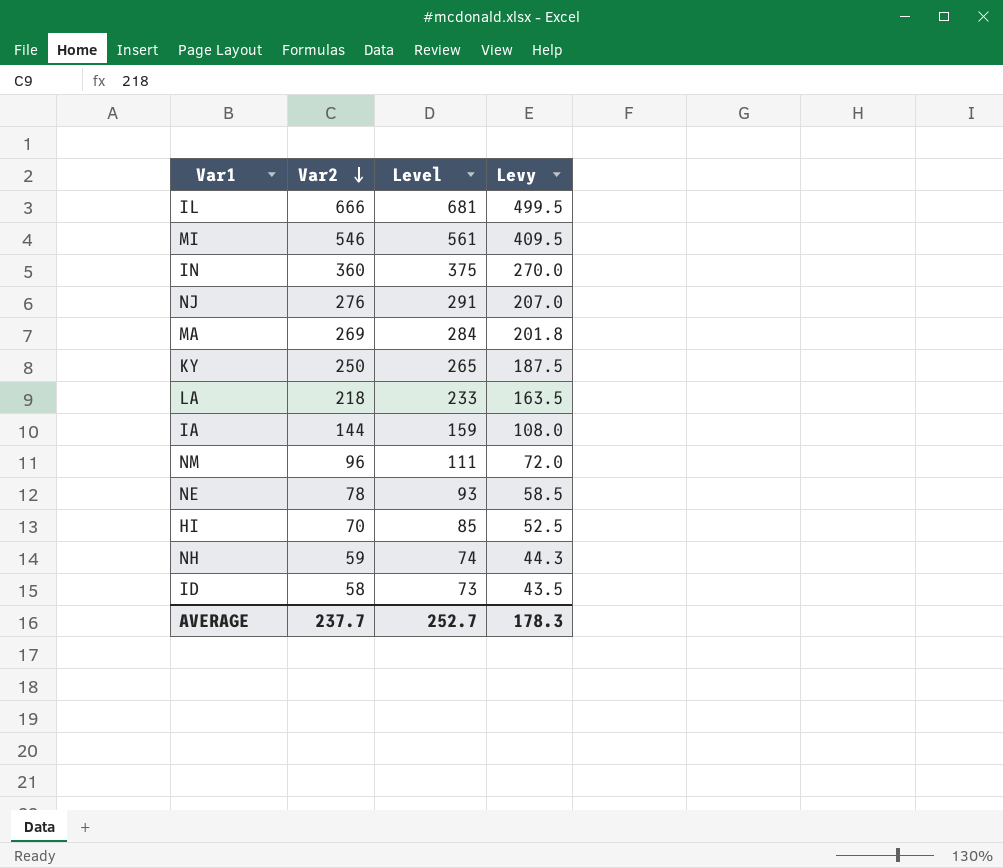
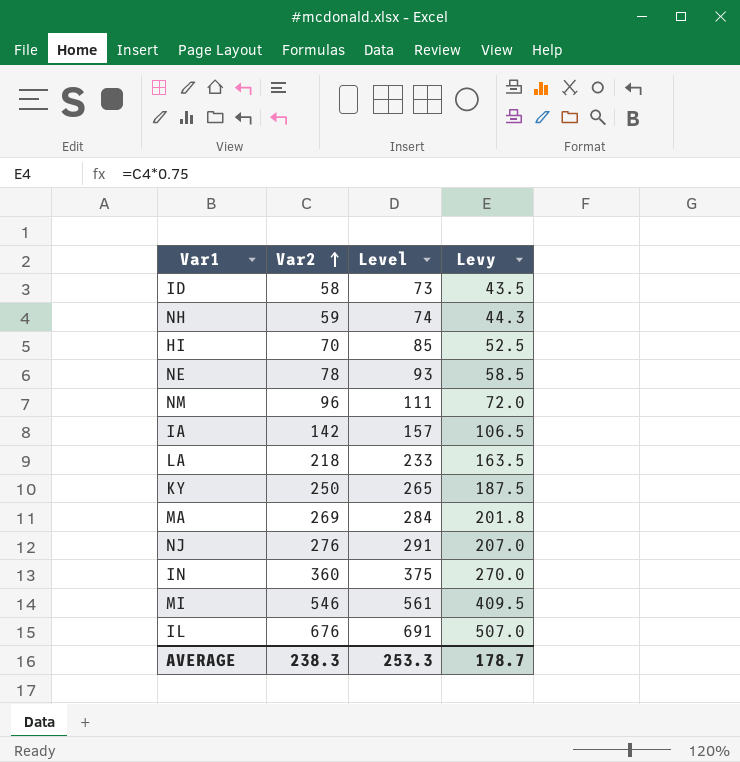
row order: Var2 descending -> Var2 ascending
IA | Var2: 144 -> 142
IA | Level: 159 -> 157
IA | Levy: 108.0 -> 106.5
IL | Var2: 666 -> 676
IL | Level: 681 -> 691
IL | Levy: 499.5 -> 507.0
AVERAGE | Var2: 237.7 -> 238.3
AVERAGE | Level: 252.7 -> 253.3
AVERAGE | Levy: 178.3 -> 178.7

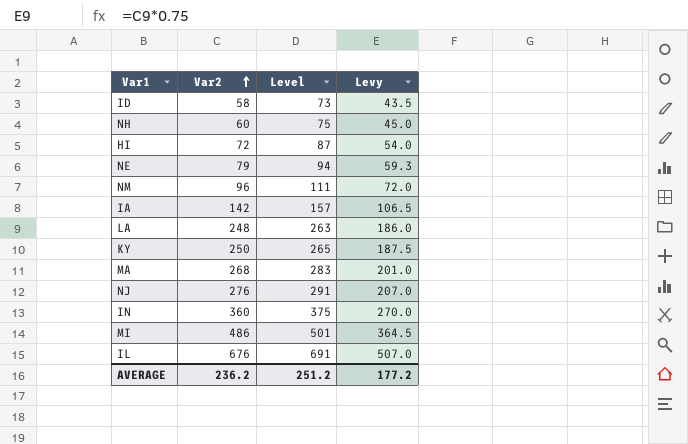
NH | Var2: 59 -> 60
NH | Level: 74 -> 75
NH | Levy: 44.3 -> 45.0
HI | Var2: 70 -> 72
HI | Level: 85 -> 87
HI | Levy: 52.5 -> 54.0
NE | Var2: 78 -> 79
NE | Level: 93 -> 94
NE | Levy: 58.5 -> 59.3
LA | Var2: 218 -> 248
LA | Level: 233 -> 263
LA | Levy: 163.5 -> 186.0
MA | Var2: 269 -> 268
MA | Level: 284 -> 283
MA | Levy: 201.8 -> 201.0
MI | Var2: 546 -> 486
MI | Level: 561 -> 501
MI | Levy: 409.5 -> 364.5
AVERAGE | Var2: 238.3 -> 236.2
AVERAGE | Level: 253.3 -> 251.2
AVERAGE | Levy: 178.7 -> 177.2

